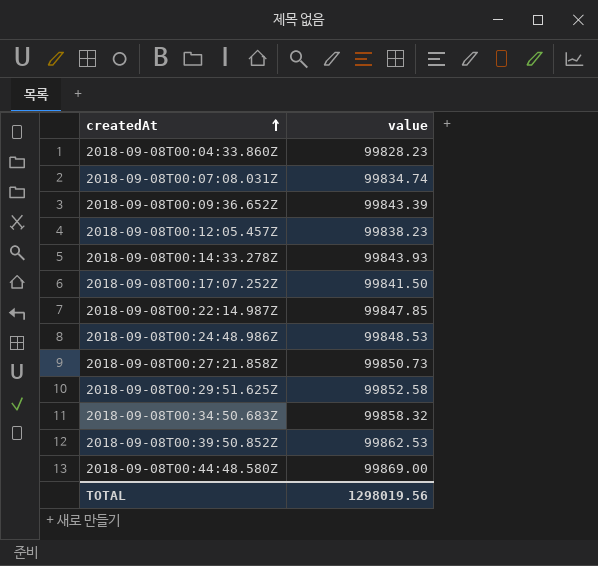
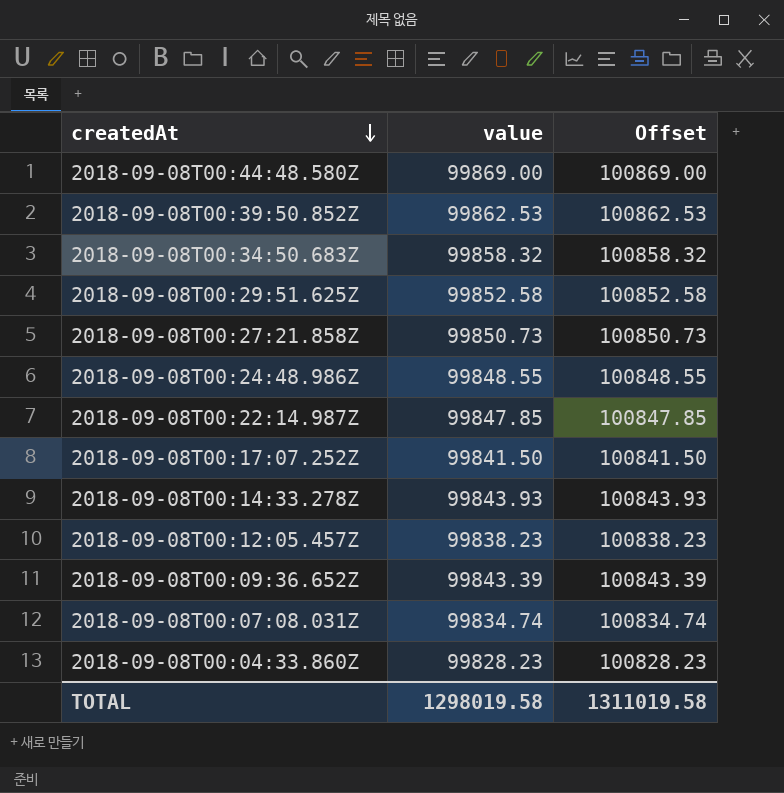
row order: createdAt ascending -> createdAt descending
column Offset | formula: none -> [value] + 1000
2018-09-08T00:24:48.986Z | value: 99848.53 -> 99848.55
TOTAL | value: 1298019.56 -> 1298019.58

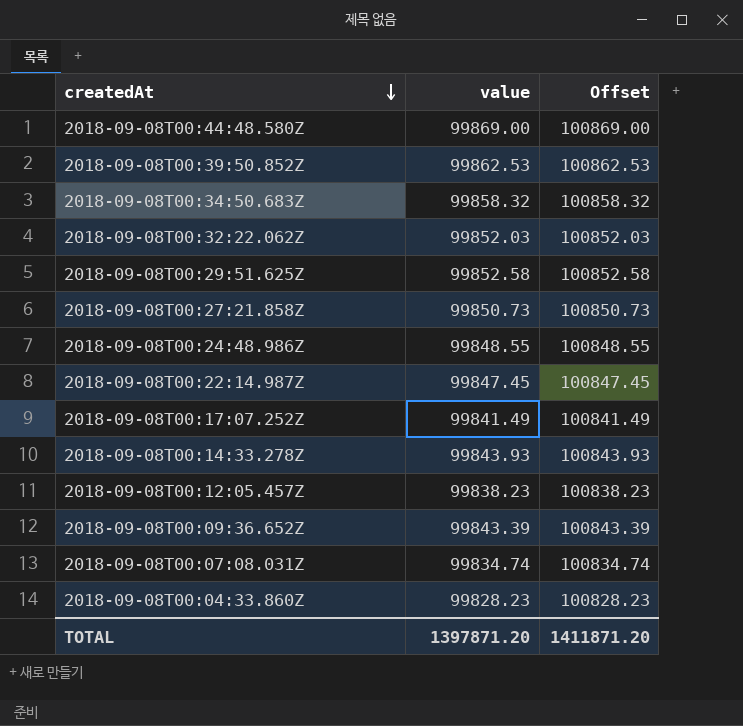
row 2018-09-08T00:32:22.062Z: none -> 99852.03 | 100852.03
2018-09-08T00:22:14.987Z | value: 99847.85 -> 99847.45
2018-09-08T00:22:14.987Z | Offset: 100847.85 -> 100847.45
2018-09-08T00:17:07.252Z | value: 99841.50 -> 99841.49
2018-09-08T00:17:07.252Z | Offset: 100841.50 -> 100841.49
TOTAL | value: 1298019.58 -> 1397871.20
TOTAL | Offset: 1311019.58 -> 1411871.20

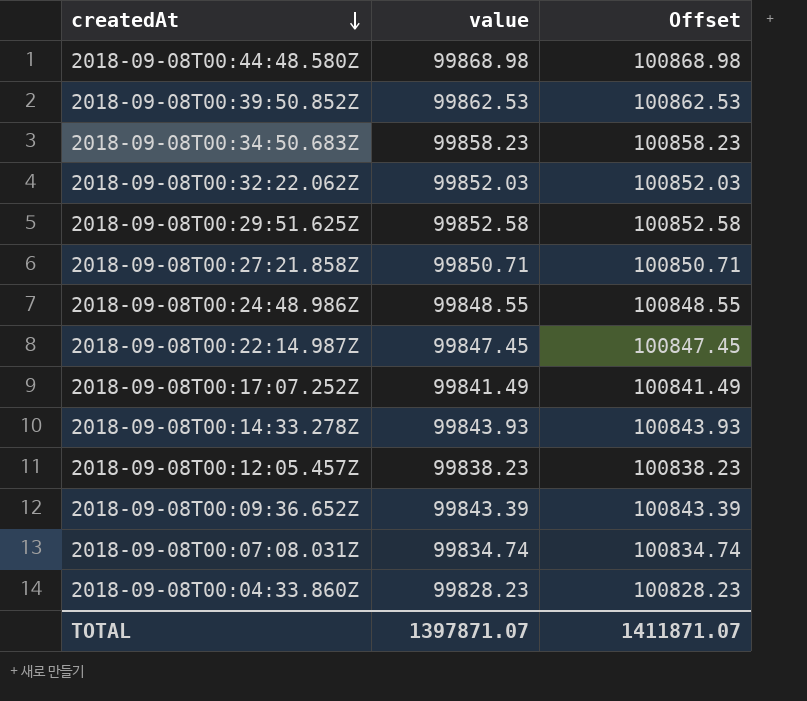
2018-09-08T00:44:48.580Z | value: 99869.00 -> 99868.98
2018-09-08T00:44:48.580Z | Offset: 100869.00 -> 100868.98
2018-09-08T00:34:50.683Z | value: 99858.32 -> 99858.23
2018-09-08T00:34:50.683Z | Offset: 100858.32 -> 100858.23
2018-09-08T00:27:21.858Z | value: 99850.73 -> 99850.71
2018-09-08T00:27:21.858Z | Offset: 100850.73 -> 100850.71
TOTAL | value: 1397871.20 -> 1397871.07
TOTAL | Offset: 1411871.20 -> 1411871.07

